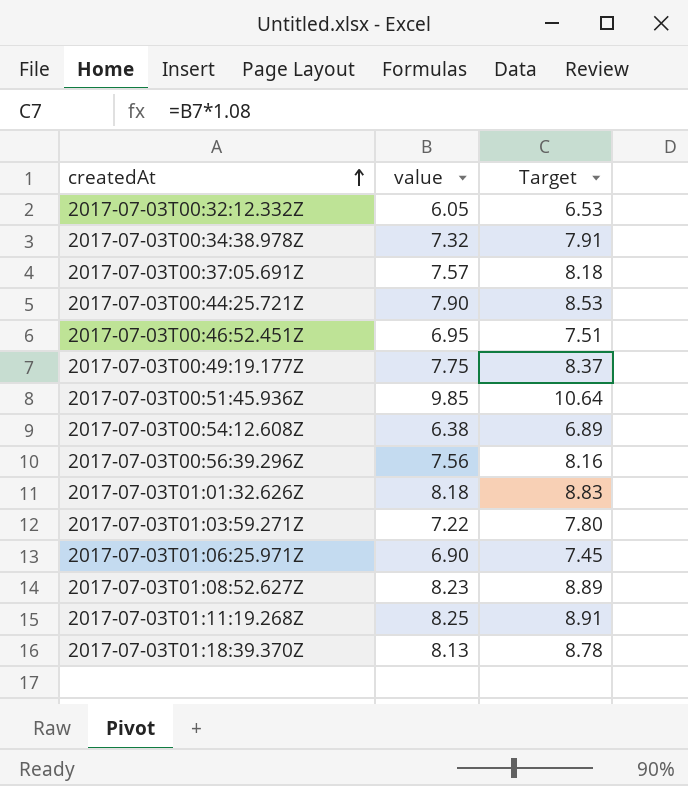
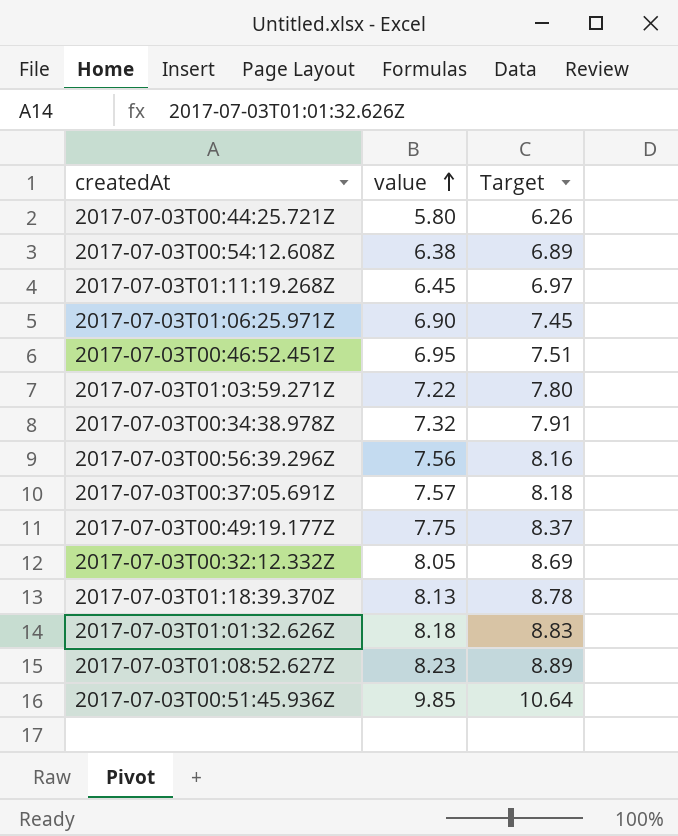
row order: createdAt ascending -> value ascending
2017-07-03T00:44:25.721Z | value: 7.90 -> 5.80
2017-07-03T00:44:25.721Z | Target: 8.53 -> 6.26
2017-07-03T01:11:19.268Z | value: 8.25 -> 6.45
2017-07-03T01:11:19.268Z | Target: 8.91 -> 6.97
2017-07-03T00:32:12.332Z | value: 6.05 -> 8.05
2017-07-03T00:32:12.332Z | Target: 6.53 -> 8.69

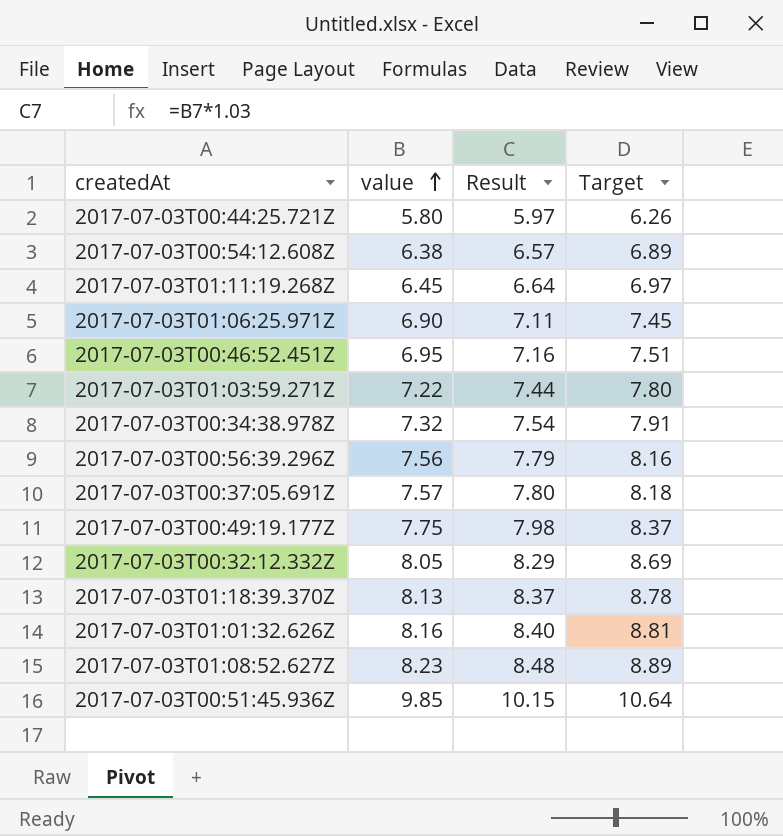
column Result | formula: none -> [value] * 1.03
2017-07-03T01:01:32.626Z | value: 8.18 -> 8.16
2017-07-03T01:01:32.626Z | Target: 8.83 -> 8.81

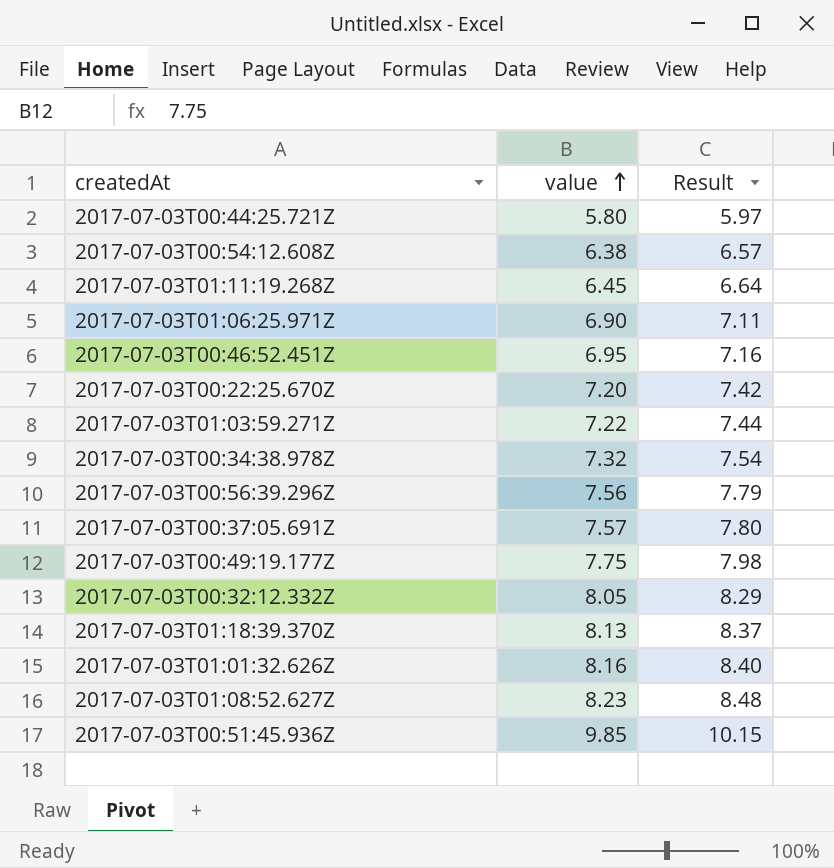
column Target | formula: [value] * 1.08 -> none
row 2017-07-03T00:22:25.670Z: none -> 7.20 | 7.42

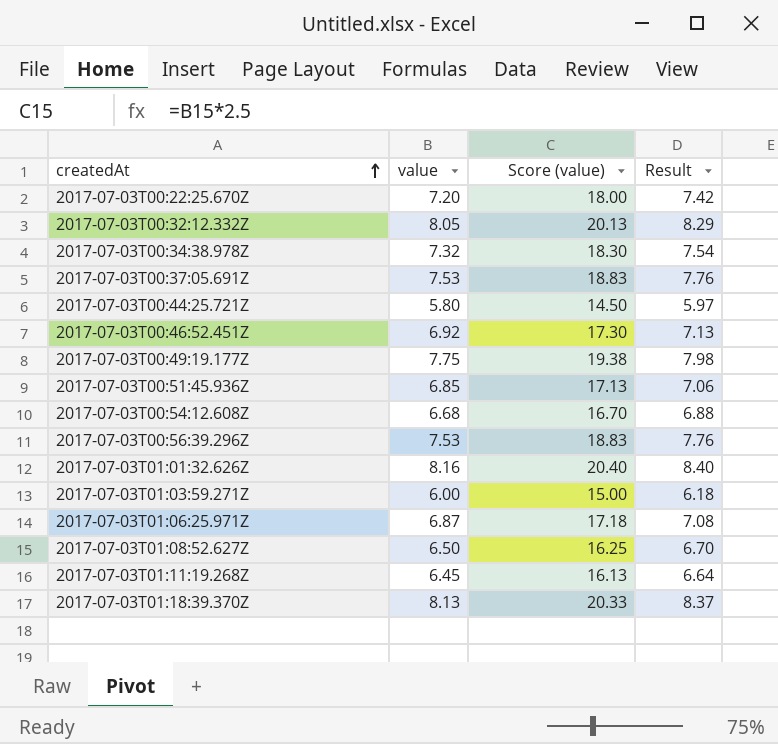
row order: value ascending -> createdAt ascending
column Score (value) | formula: none -> [value] * 2.5
2017-07-03T00:37:05.691Z | value: 7.57 -> 7.53
2017-07-03T00:37:05.691Z | Result: 7.80 -> 7.76
2017-07-03T00:46:52.451Z | value: 6.95 -> 6.92
2017-07-03T00:46:52.451Z | Result: 7.16 -> 7.13
2017-07-03T00:51:45.936Z | value: 9.85 -> 6.85
2017-07-03T00:51:45.936Z | Result: 10.15 -> 7.06
2017-07-03T00:54:12.608Z | value: 6.38 -> 6.68
2017-07-03T00:54:12.608Z | Result: 6.57 -> 6.88
2017-07-03T00:56:39.296Z | value: 7.56 -> 7.53
2017-07-03T00:56:39.296Z | Result: 7.79 -> 7.76
2017-07-03T01:03:59.271Z | value: 7.22 -> 6.00
2017-07-03T01:03:59.271Z | Result: 7.44 -> 6.18
2017-07-03T01:06:25.971Z | value: 6.90 -> 6.87
2017-07-03T01:06:25.971Z | Result: 7.11 -> 7.08
2017-07-03T01:08:52.627Z | value: 8.23 -> 6.50
2017-07-03T01:08:52.627Z | Result: 8.48 -> 6.70

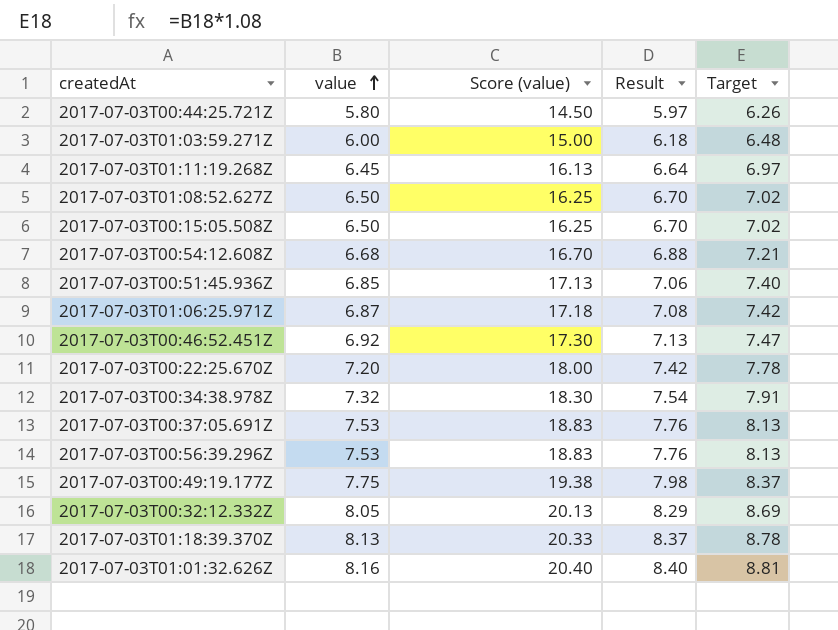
row order: createdAt ascending -> value ascending
column Target | formula: none -> [value] * 1.08
row 2017-07-03T00:15:05.508Z: none -> 6.50 | 16.25 | 6.70 | 7.02

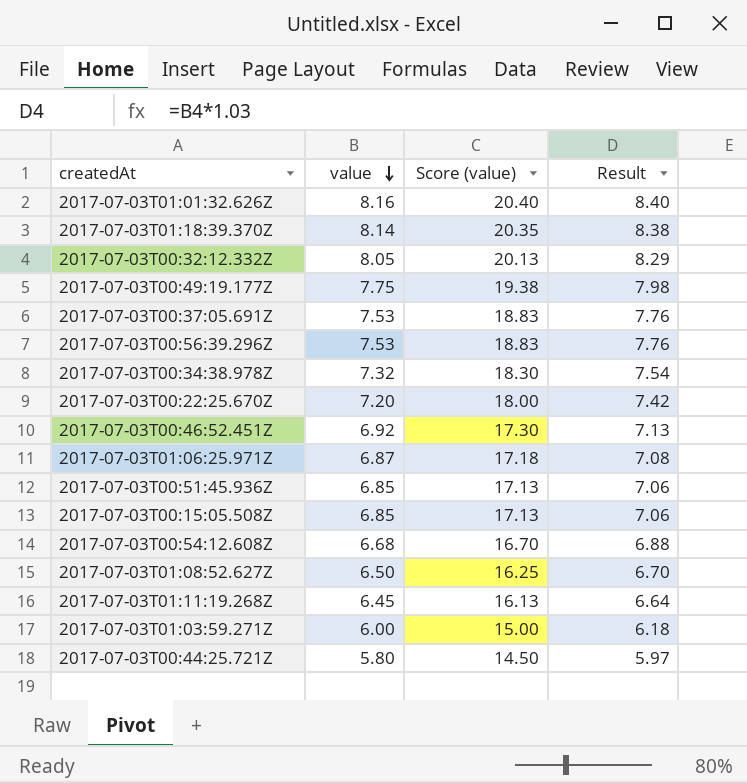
row order: value ascending -> value descending
column Target | formula: [value] * 1.08 -> none
2017-07-03T01:18:39.370Z | value: 8.13 -> 8.14
2017-07-03T01:18:39.370Z | Score (value): 20.33 -> 20.35
2017-07-03T01:18:39.370Z | Result: 8.37 -> 8.38
2017-07-03T00:15:05.508Z | value: 6.50 -> 6.85
2017-07-03T00:15:05.508Z | Score (value): 16.25 -> 17.13
2017-07-03T00:15:05.508Z | Result: 6.70 -> 7.06

